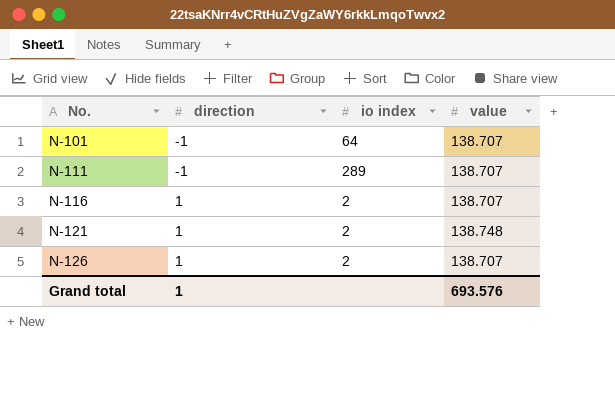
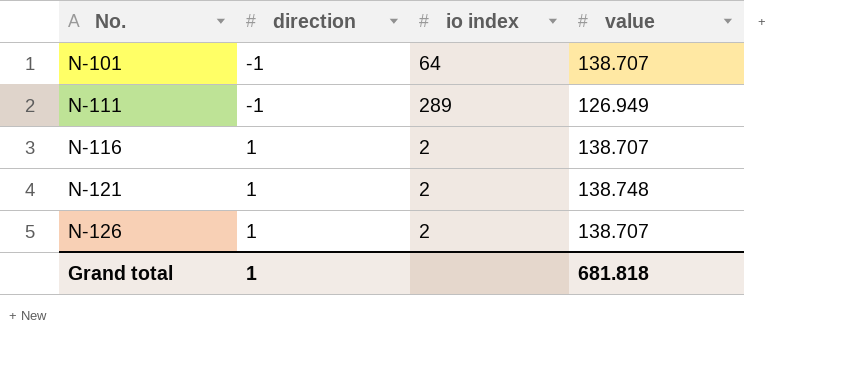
N-111 | value: 138.707 -> 126.949
Grand total | value: 693.576 -> 681.818

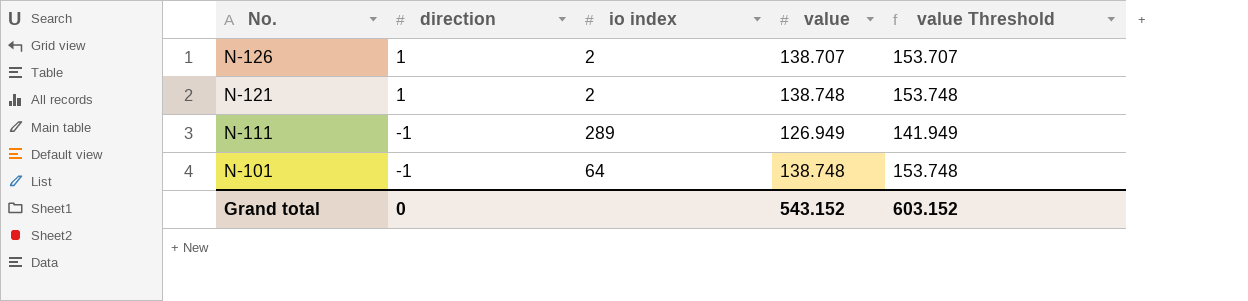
row order: No. ascending -> No. descending
column value Threshold | formula: none -> [value] + 15
row N-116: 1 | 2 | 138.707 -> none
N-101 | value: 138.707 -> 138.748
Grand total | direction: 1 -> 0
Grand total | value: 681.818 -> 543.152

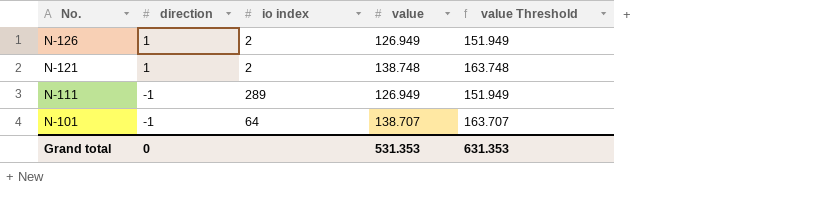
column value Threshold | formula: [value] + 15 -> [value] + 25
N-126 | value: 138.707 -> 126.949
N-101 | value: 138.748 -> 138.707
Grand total | value: 543.152 -> 531.353
Grand total | value Threshold: 603.152 -> 631.353

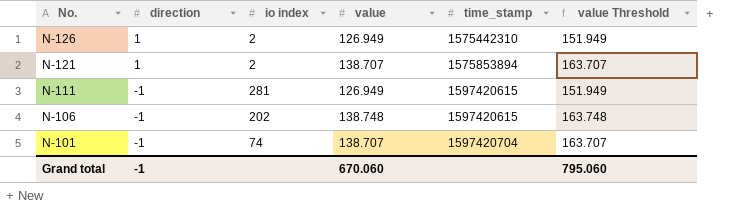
column time_stamp | position: none -> 5
N-121 | value: 138.748 -> 138.707
N-121 | value Threshold: 163.748 -> 163.707
N-111 | io index: 289 -> 281
row N-106: none -> -1 | 202 | 138.748 | 1597420615 | 163.748
N-101 | io index: 64 -> 74
Grand total | direction: 0 -> -1
Grand total | value: 531.353 -> 670.060
Grand total | value Threshold: 631.353 -> 795.060

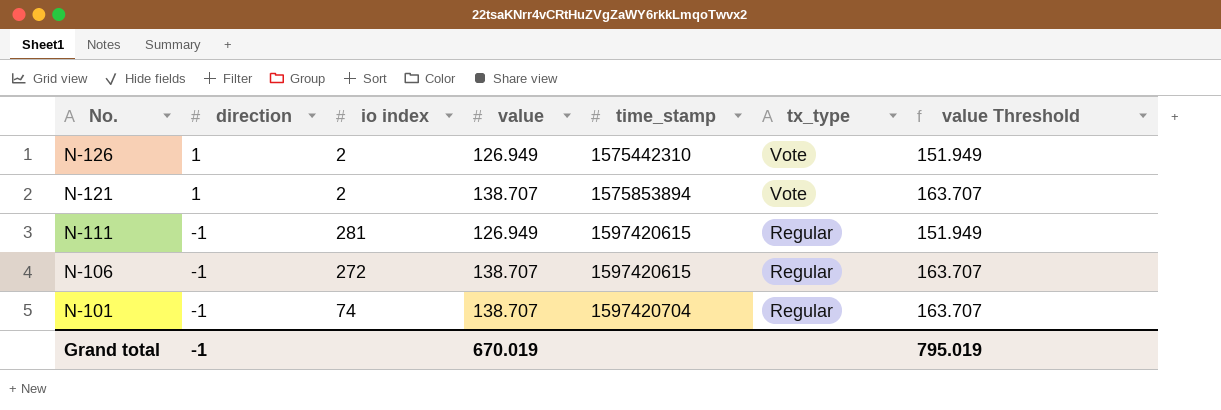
column tx_type | position: none -> 6
N-106 | io index: 202 -> 272
N-106 | value: 138.748 -> 138.707
N-106 | value Threshold: 163.748 -> 163.707
Grand total | value: 670.060 -> 670.019
Grand total | value Threshold: 795.060 -> 795.019

